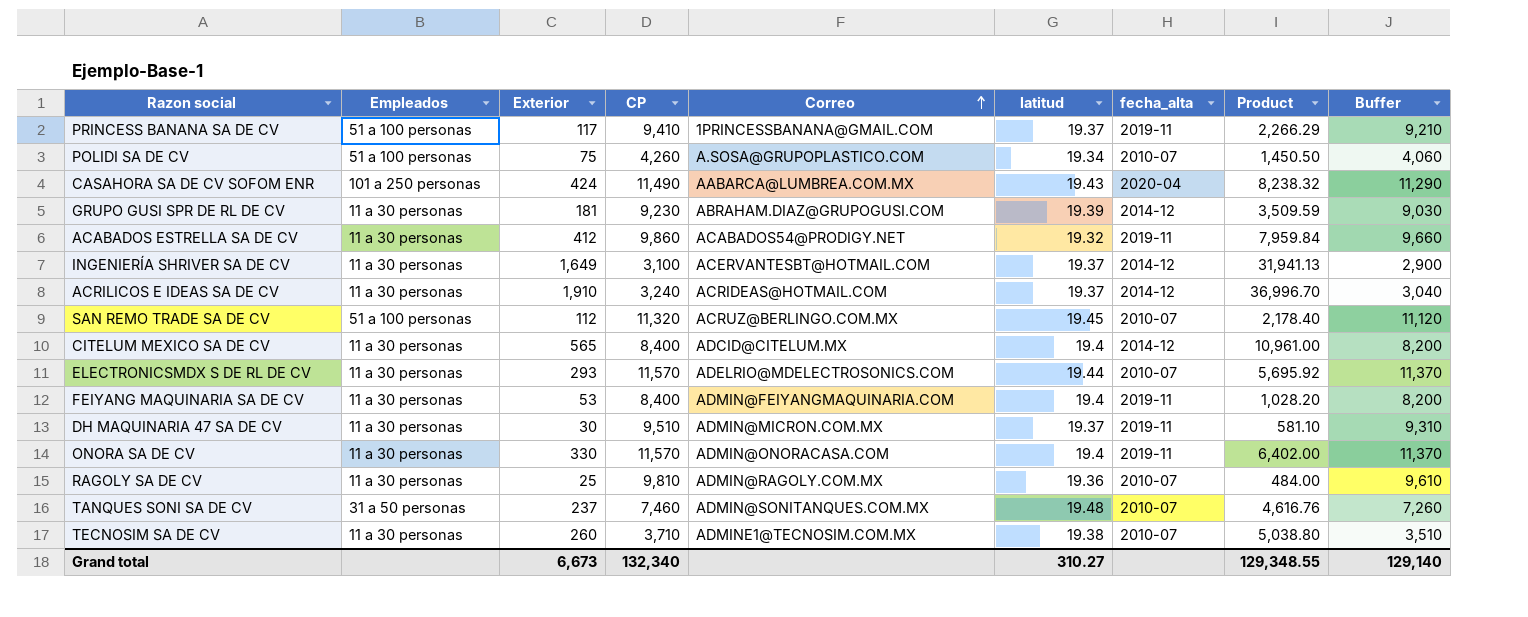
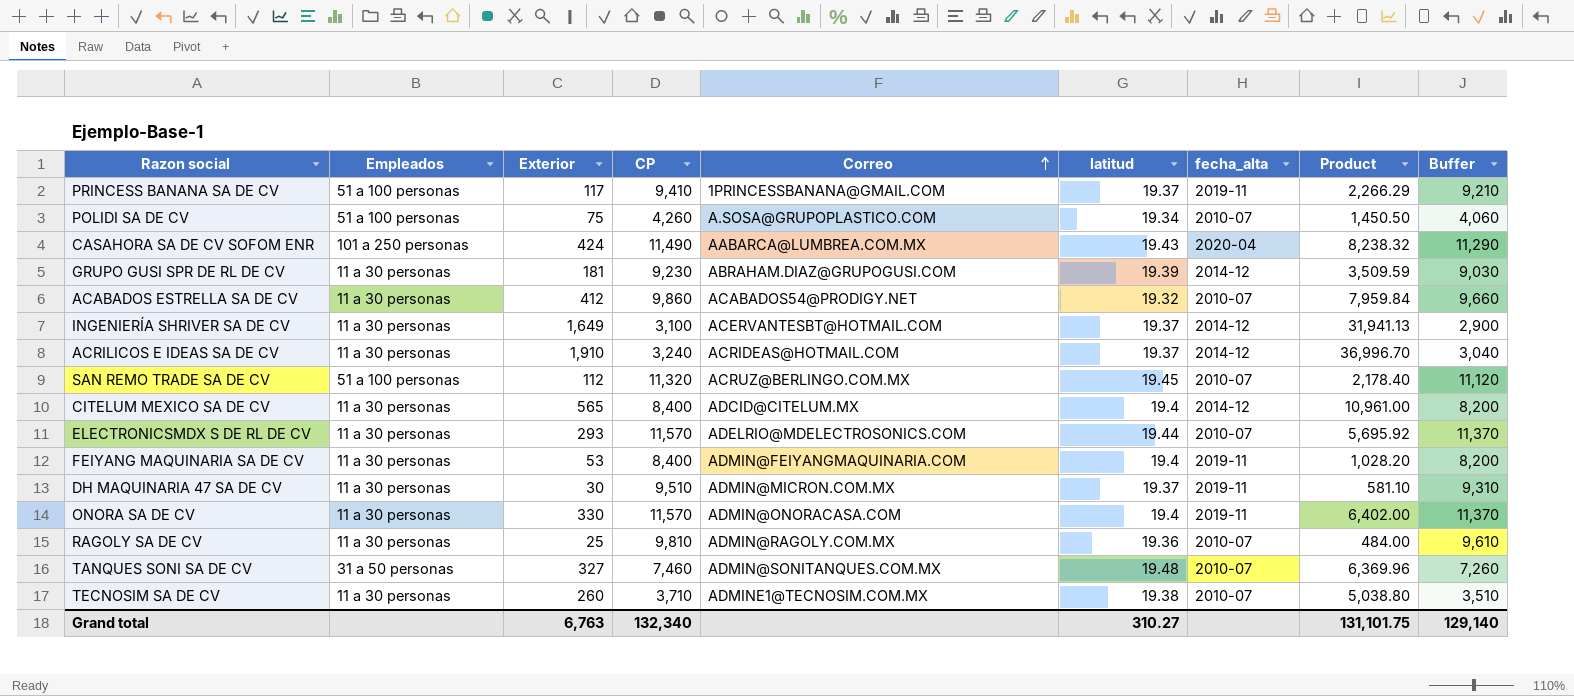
ACABADOS ESTRELLA SA DE CV | fecha_alta: 2019-11 -> 2010-07
TANQUES SONI SA DE CV | Exterior: 237 -> 327
TANQUES SONI SA DE CV | Product: 4,616.76 -> 6,369.96
Grand total | Exterior: 6,673 -> 6,763
Grand total | Product: 129,348.55 -> 131,101.75

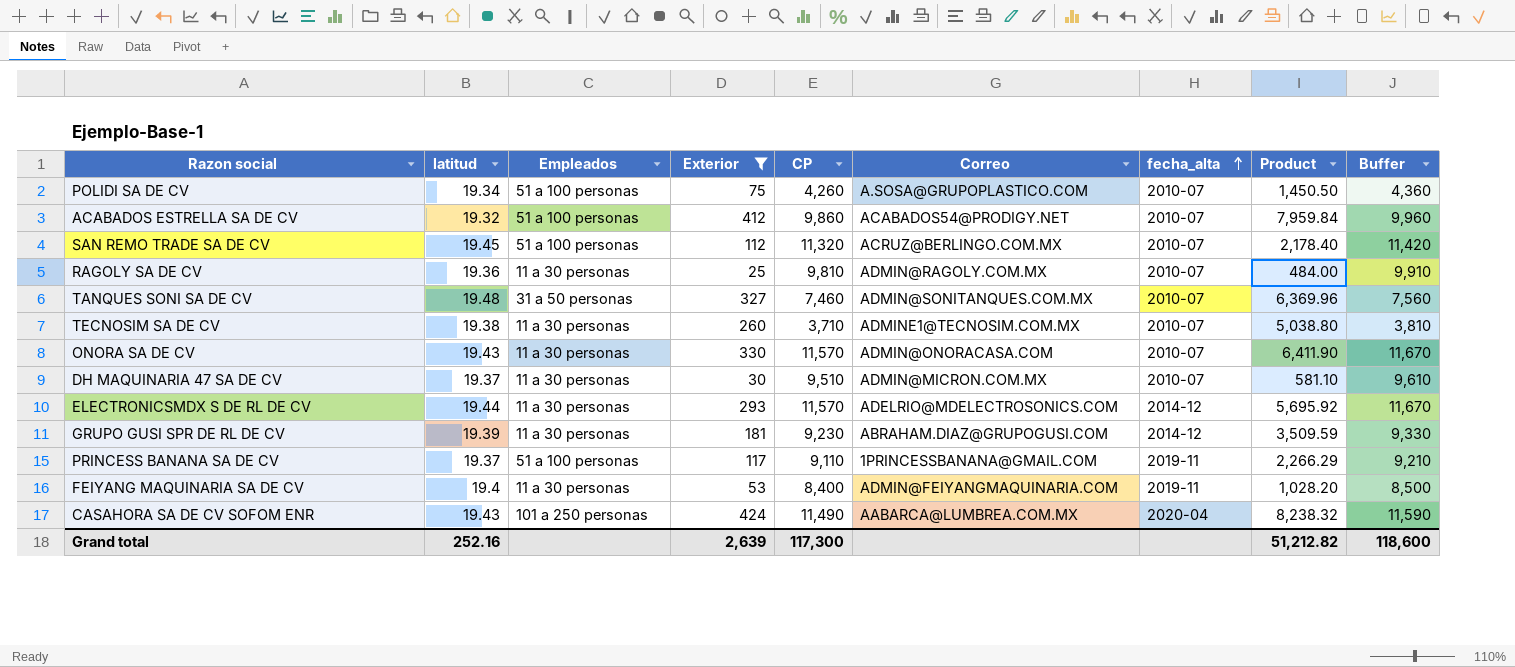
filter: none -> Exterior <= 424
row order: Correo ascending -> fecha_alta ascending
column latitud | position: 6 -> 2
column Buffer | formula: [CP] - 200 -> [CP] + 100
ACABADOS ESTRELLA SA DE CV | Empleados: 11 a 30 personas -> 51 a 100 personas
ONORA SA DE CV | latitud: 19.4 -> 19.43
ONORA SA DE CV | fecha_alta: 2019-11 -> 2010-07
ONORA SA DE CV | Product: 6,402.00 -> 6,411.90
DH MAQUINARIA 47 SA DE CV | fecha_alta: 2019-11 -> 2010-07
ELECTRONICSMDX S DE RL DE CV | fecha_alta: 2010-07 -> 2014-12
PRINCESS BANANA SA DE CV | CP: 9,410 -> 9,110
Grand total | latitud: 310.27 -> 252.16
Grand total | Exterior: 6,763 -> 2,639
Grand total | CP: 132,340 -> 117,300
Grand total | Product: 131,101.75 -> 51,212.82
Grand total | Buffer: 129,140 -> 118,600

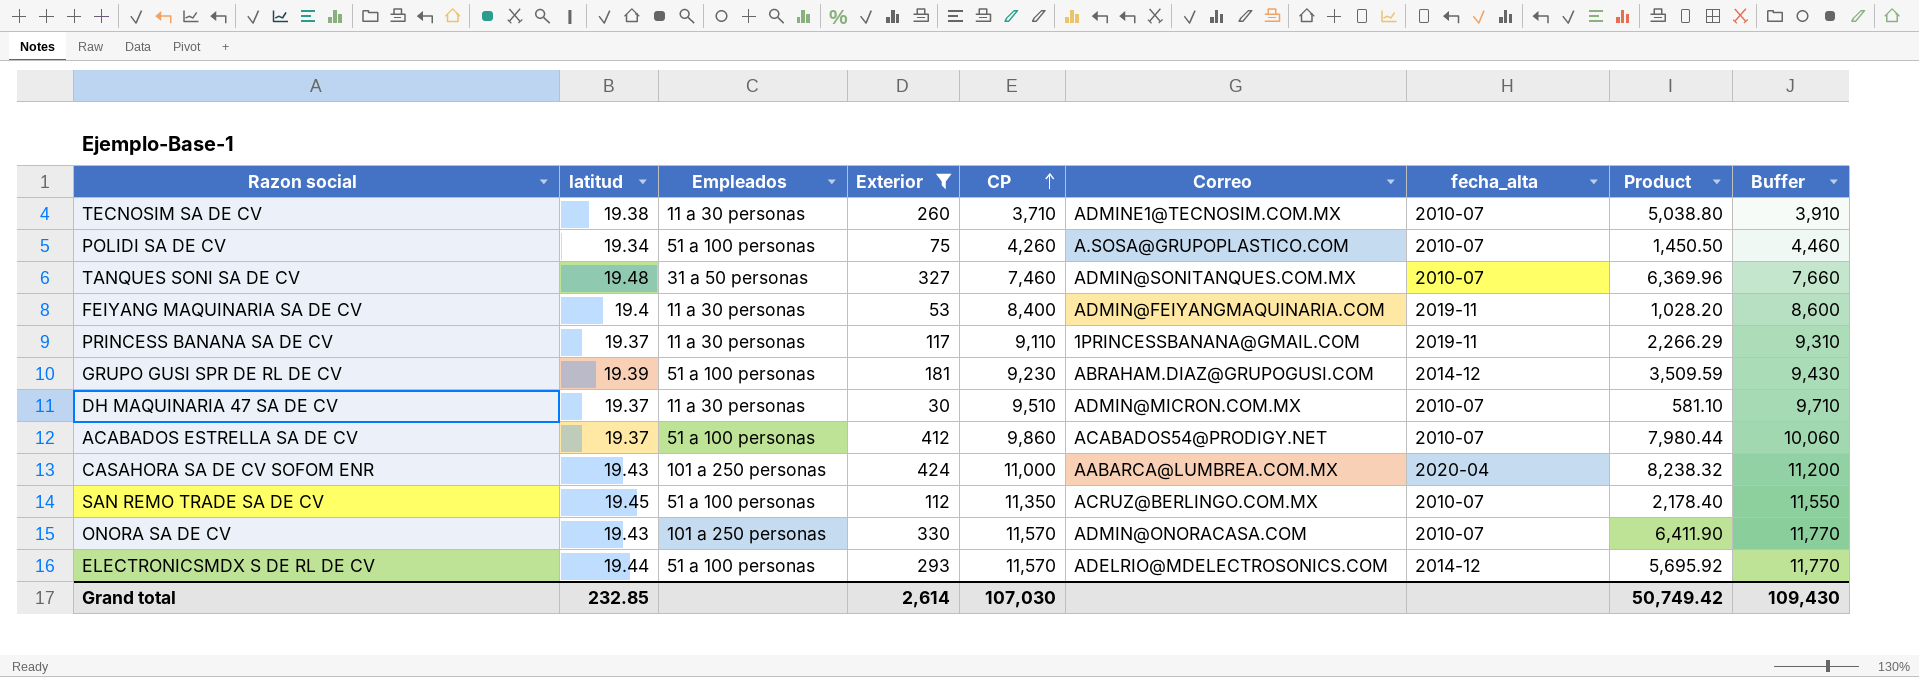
row order: fecha_alta ascending -> CP ascending
column Buffer | formula: [CP] + 100 -> [CP] + 200
row RAGOLY SA DE CV: 19.36 | 11 a 30 personas | 25 | 9,810 | ADMIN@RAGOLY.COM.MX | 2010-07 | 484.00 | 9,910 -> none
PRINCESS BANANA SA DE CV | Empleados: 51 a 100 personas -> 11 a 30 personas
GRUPO GUSI SPR DE RL DE CV | Empleados: 11 a 30 personas -> 51 a 100 personas
ACABADOS ESTRELLA SA DE CV | latitud: 19.32 -> 19.37
ACABADOS ESTRELLA SA DE CV | Product: 7,959.84 -> 7,980.44
CASAHORA SA DE CV SOFOM ENR | CP: 11,490 -> 11,000
SAN REMO TRADE SA DE CV | CP: 11,320 -> 11,350
ONORA SA DE CV | Empleados: 11 a 30 personas -> 101 a 250 personas
ELECTRONICSMDX S DE RL DE CV | Empleados: 11 a 30 personas -> 51 a 100 personas
Grand total | latitud: 252.16 -> 232.85
Grand total | Exterior: 2,639 -> 2,614
Grand total | CP: 117,300 -> 107,030
Grand total | Product: 51,212.82 -> 50,749.42
Grand total | Buffer: 118,600 -> 109,430

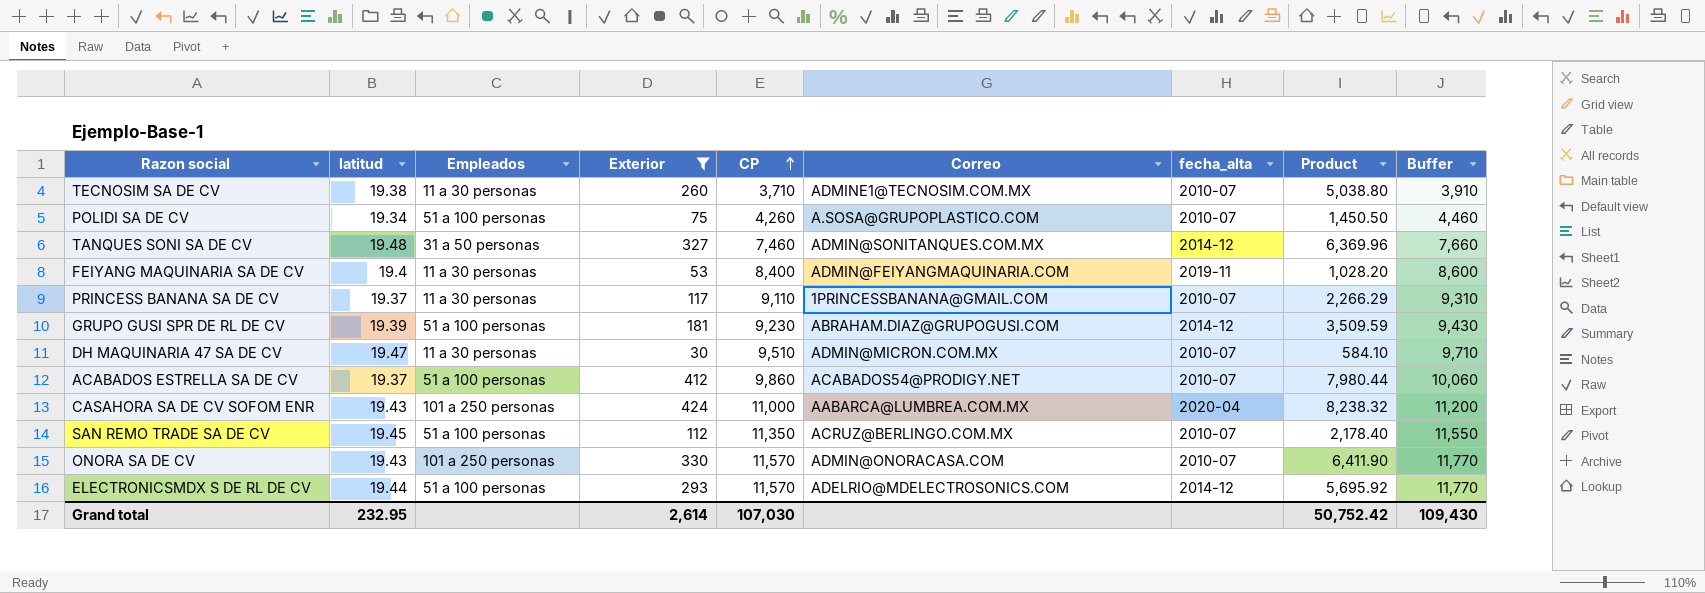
TANQUES SONI SA DE CV | fecha_alta: 2010-07 -> 2014-12
PRINCESS BANANA SA DE CV | fecha_alta: 2019-11 -> 2010-07
DH MAQUINARIA 47 SA DE CV | latitud: 19.37 -> 19.47
DH MAQUINARIA 47 SA DE CV | Product: 581.10 -> 584.10
Grand total | latitud: 232.85 -> 232.95
Grand total | Product: 50,749.42 -> 50,752.42

